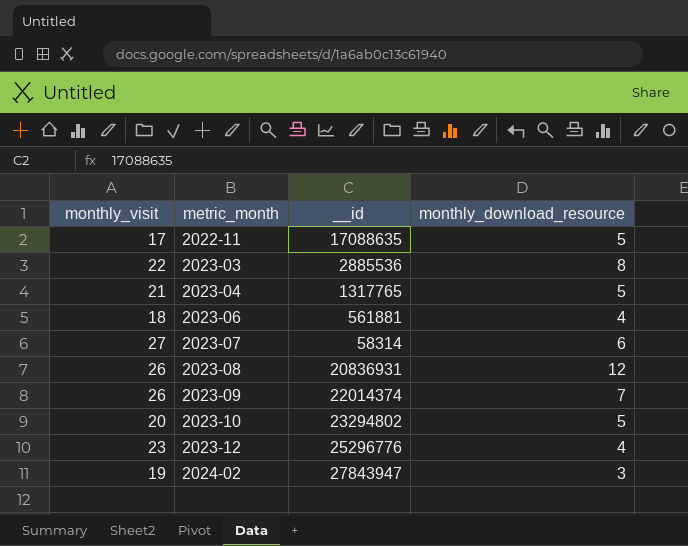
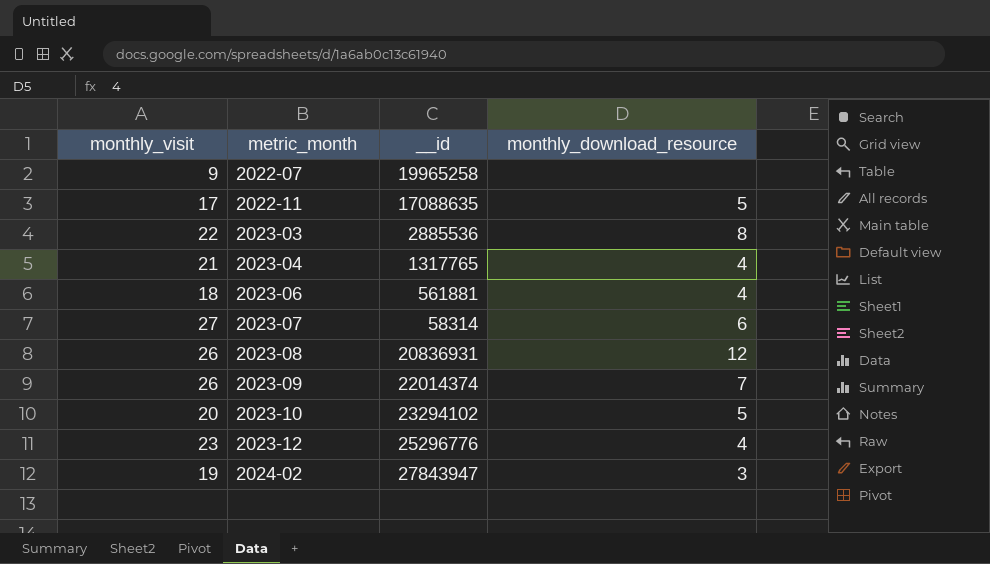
row 2022-07: none -> 9 | 19965258 | none
2023-04 | monthly_download_resource: 5 -> 4
2023-10 | __id: 23294802 -> 23294102

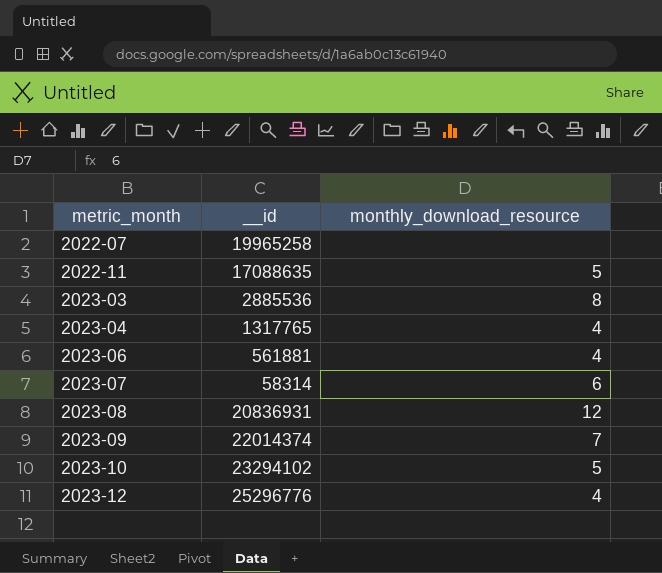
column monthly_visit | position: 1 -> none
row 2024-02: 19 | 27843947 | 3 -> none

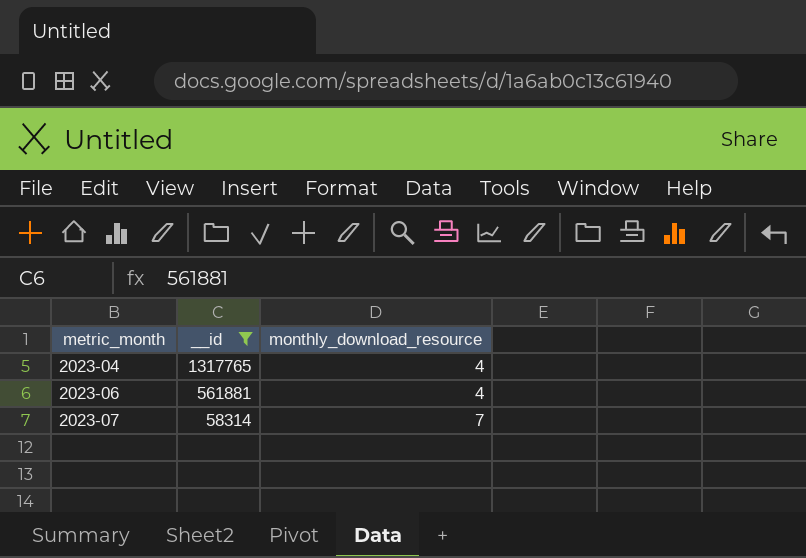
filter: none -> __id <= 1317765
2023-07 | monthly_download_resource: 6 -> 7

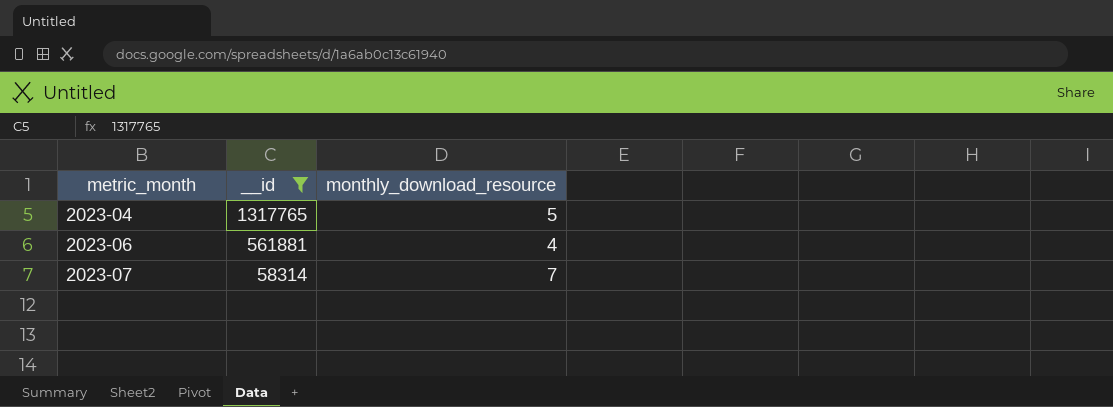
2023-04 | monthly_download_resource: 4 -> 5

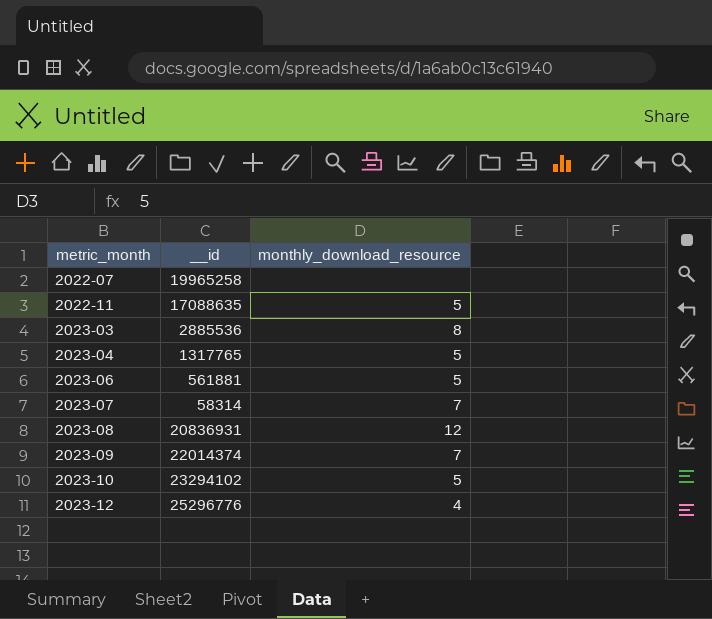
filter: __id <= 1317765 -> none
2023-06 | monthly_download_resource: 4 -> 5

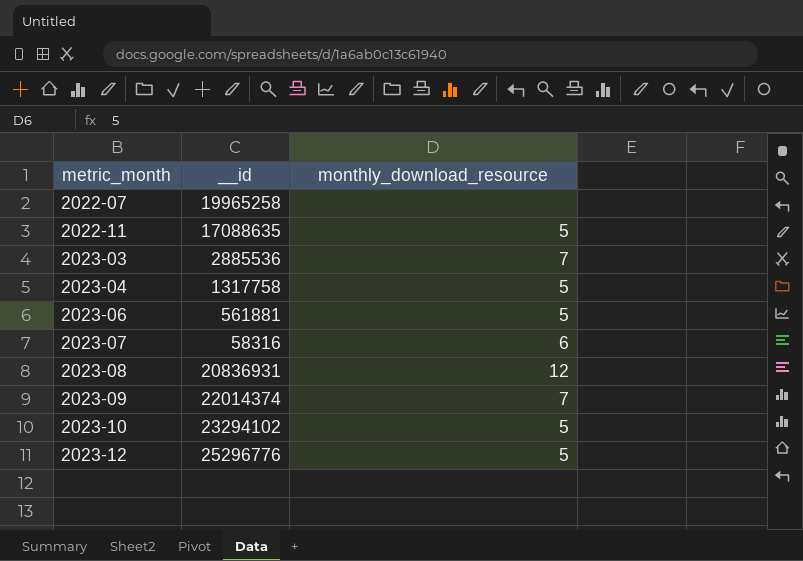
2023-03 | monthly_download_resource: 8 -> 7
2023-04 | __id: 1317765 -> 1317758
2023-07 | __id: 58314 -> 58316
2023-07 | monthly_download_resource: 7 -> 6
2023-12 | monthly_download_resource: 4 -> 5

